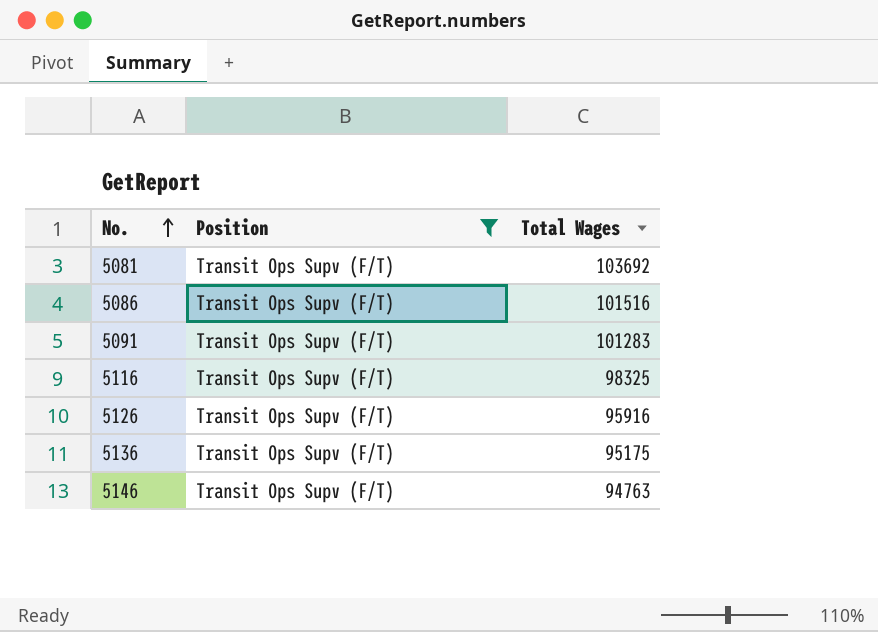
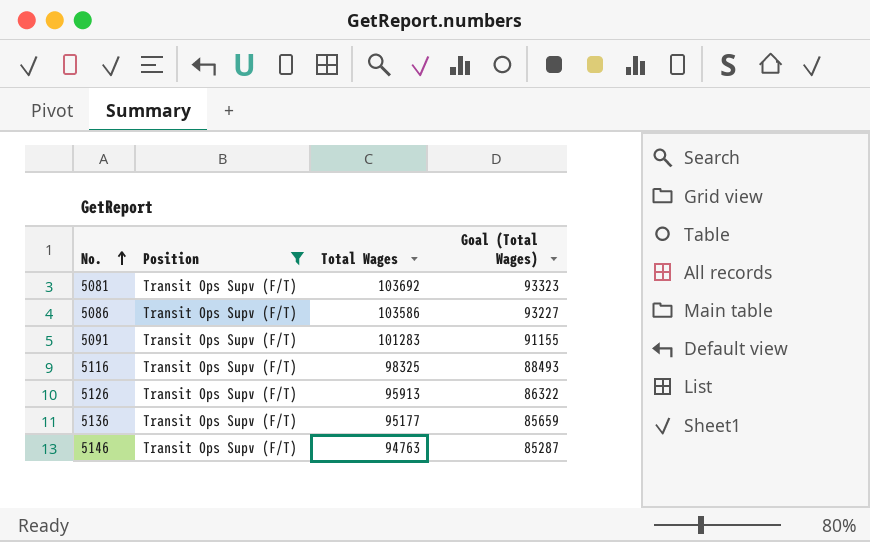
column Goal (Total Wages) | formula: none -> [Total Wages] * 0.9
5086 | Total Wages: 101516 -> 103586
5126 | Total Wages: 95916 -> 95913
5136 | Total Wages: 95175 -> 95177

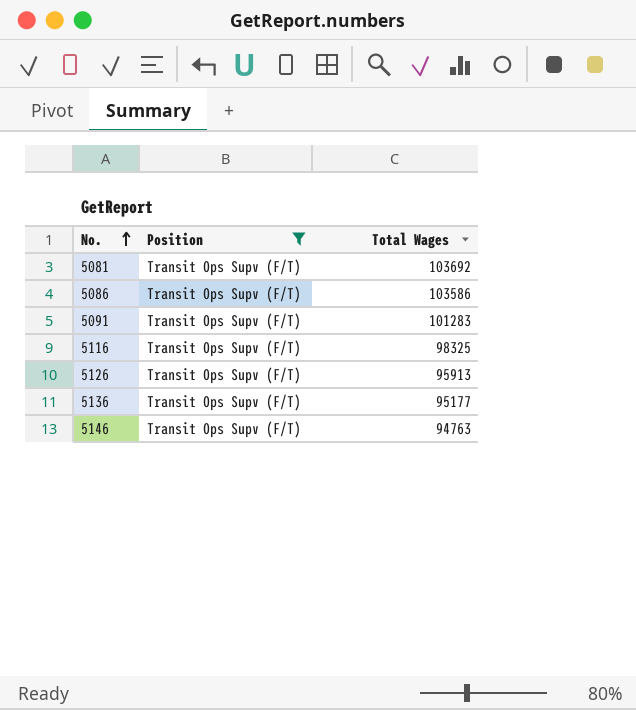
column Goal (Total Wages) | formula: [Total Wages] * 0.9 -> none

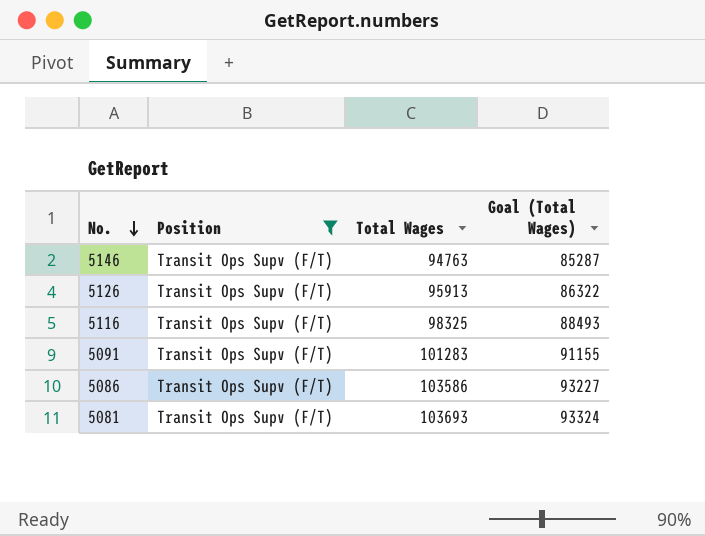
row order: No. ascending -> No. descending
column Goal (Total Wages) | formula: none -> [Total Wages] * 0.9
row 5136: Transit Ops Supv (F/T) | 95177 -> none
5081 | Total Wages: 103692 -> 103693

